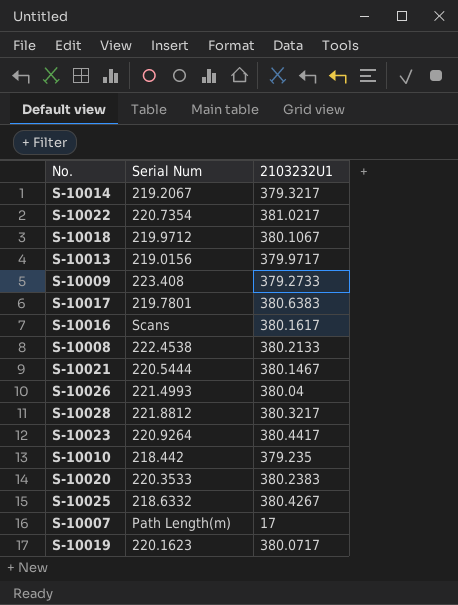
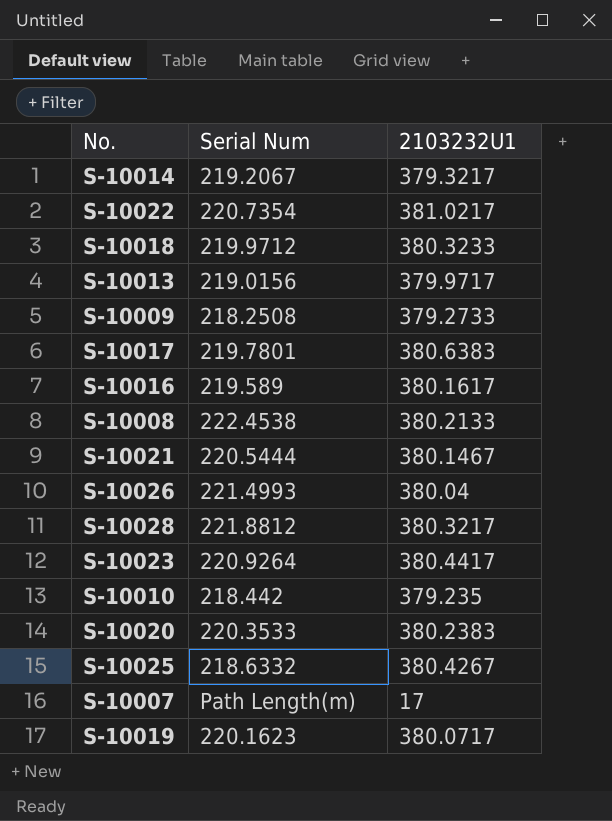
S-10018 | 2103232U1: 380.1067 -> 380.3233
S-10009 | Serial Num: 223.408 -> 218.2508
S-10016 | Serial Num: Scans -> 219.589

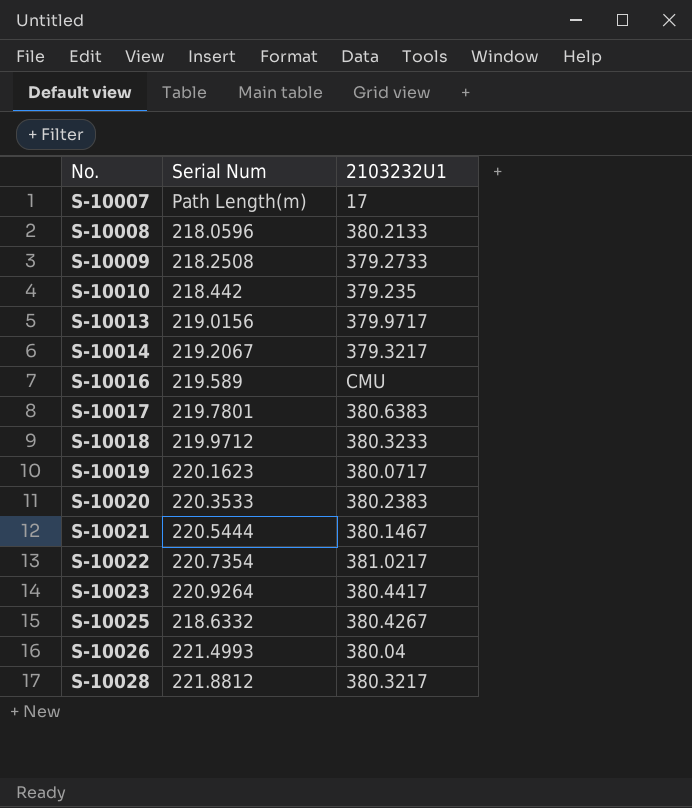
row order: none -> No. ascending
S-10008 | Serial Num: 222.4538 -> 218.0596
S-10016 | 2103232U1: 380.1617 -> CMU

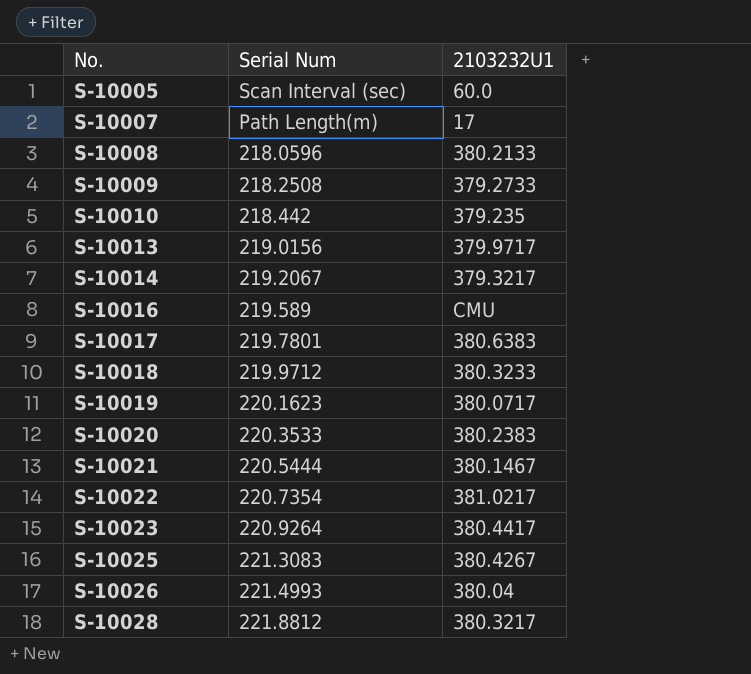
row S-10005: none -> Scan Interval (sec) | 60.0
S-10025 | Serial Num: 218.6332 -> 221.3083

